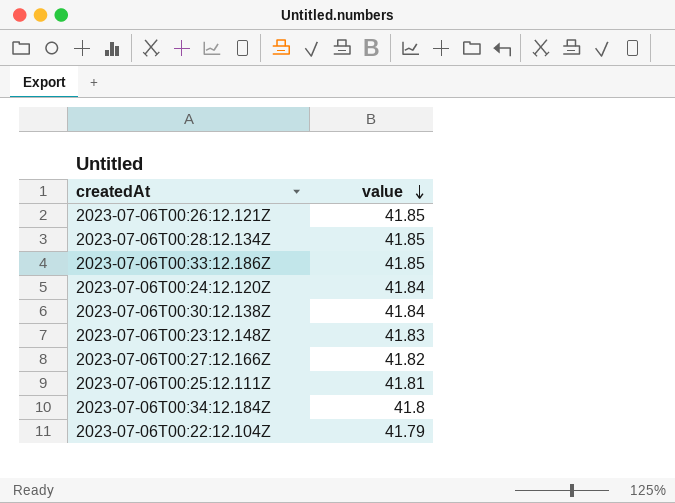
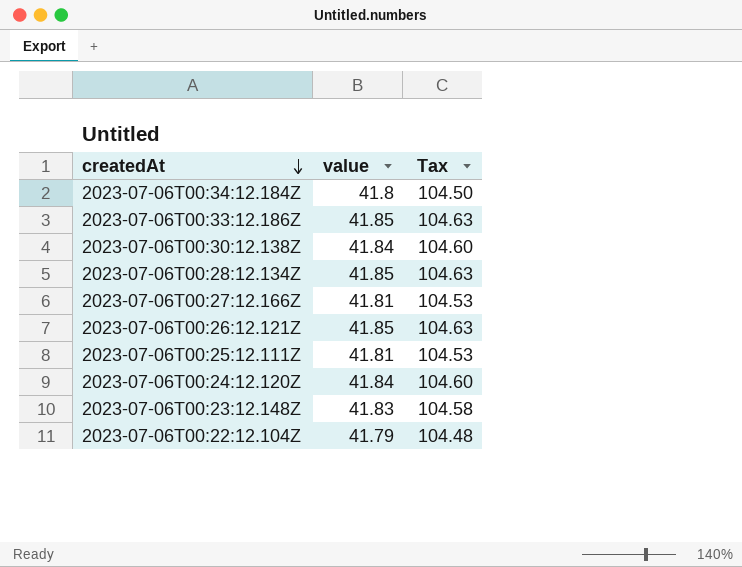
row order: value descending -> createdAt descending
column Tax | formula: none -> [value] * 2.5
2023-07-06T00:27:12.166Z | value: 41.82 -> 41.81

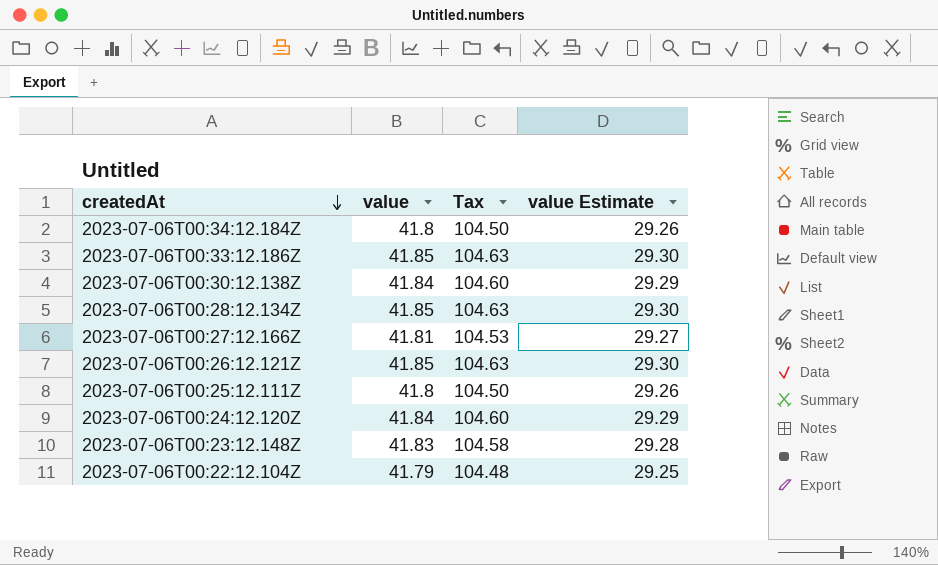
column value Estimate | formula: none -> [value] * 0.7
2023-07-06T00:25:12.111Z | value: 41.81 -> 41.8
2023-07-06T00:25:12.111Z | Tax: 104.53 -> 104.50

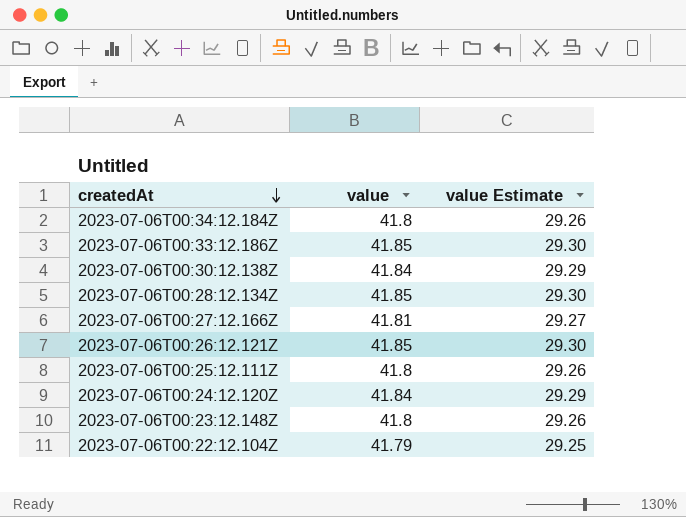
column Tax | formula: [value] * 2.5 -> none
2023-07-06T00:23:12.148Z | value: 41.83 -> 41.8
2023-07-06T00:23:12.148Z | value Estimate: 29.28 -> 29.26

